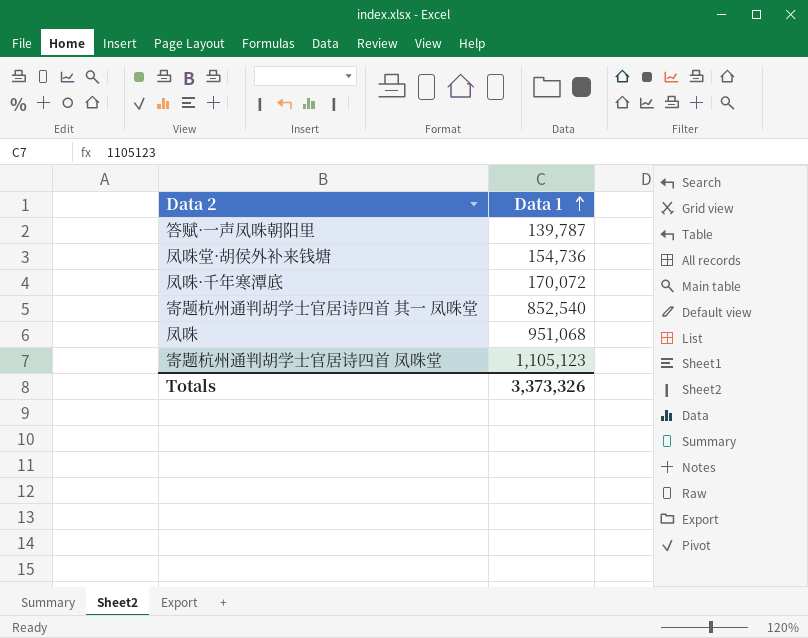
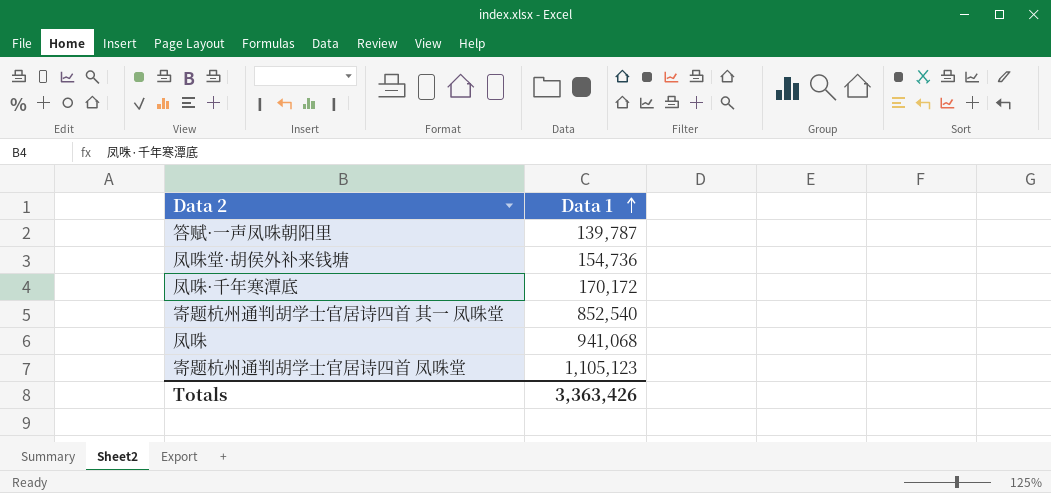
凤咮·千年寒潭底 | Data 1: 170,072 -> 170,172
凤咮 | Data 1: 951,068 -> 941,068
Totals | Data 1: 3,373,326 -> 3,363,426

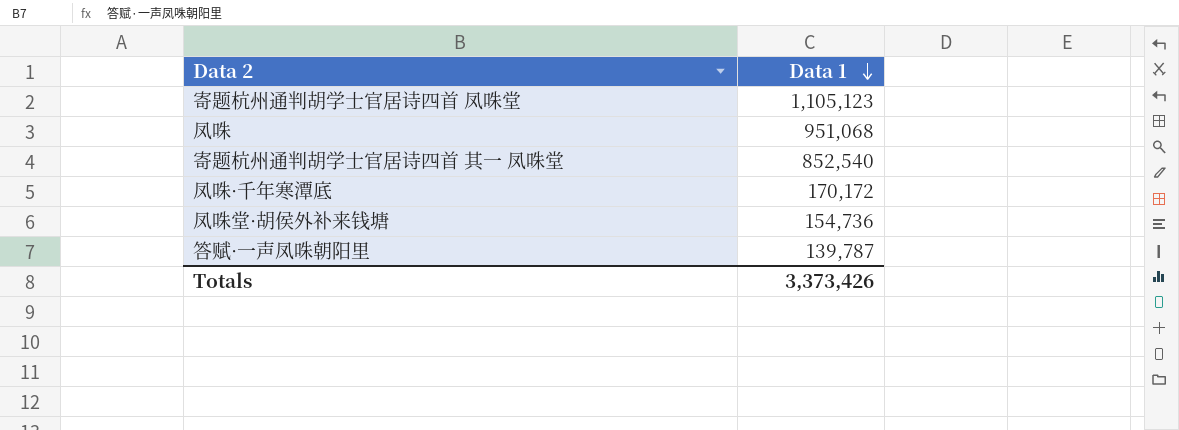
row order: Data 1 ascending -> Data 1 descending
凤咮 | Data 1: 941,068 -> 951,068
Totals | Data 1: 3,363,426 -> 3,373,426

